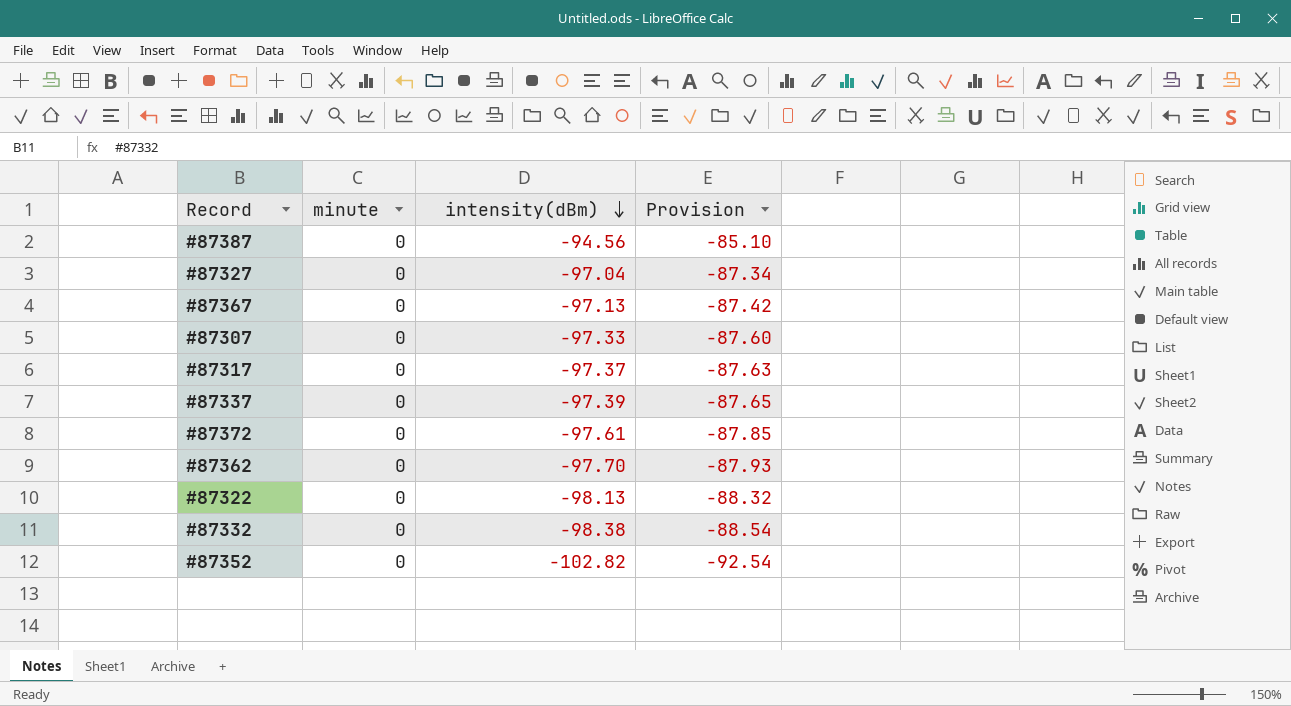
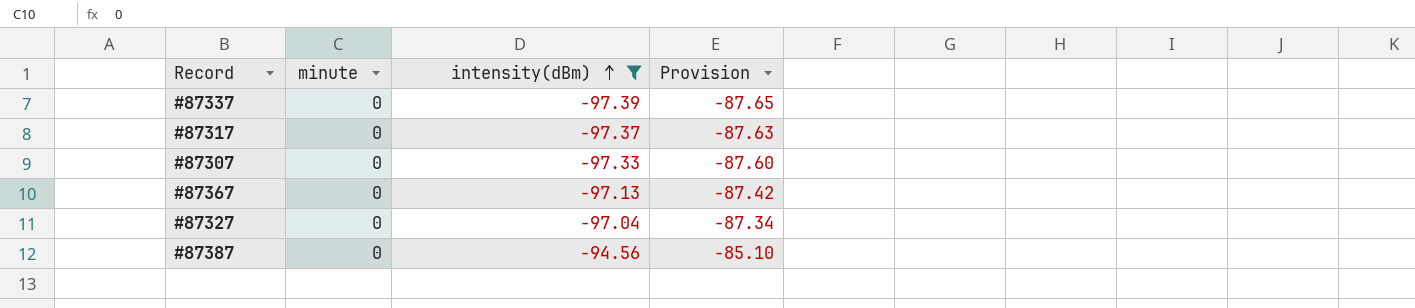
filter: none -> intensity(dBm) >= -97.39
row order: intensity(dBm) descending -> intensity(dBm) ascending

